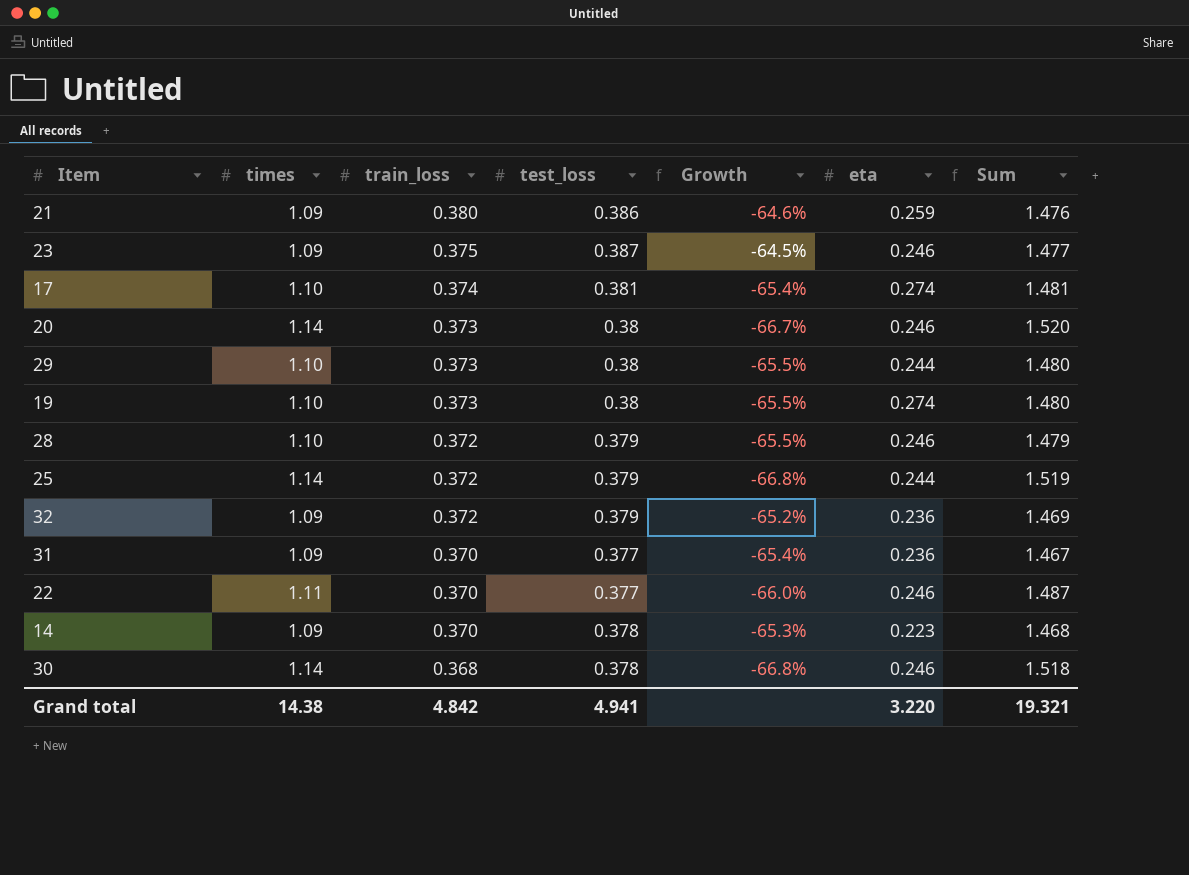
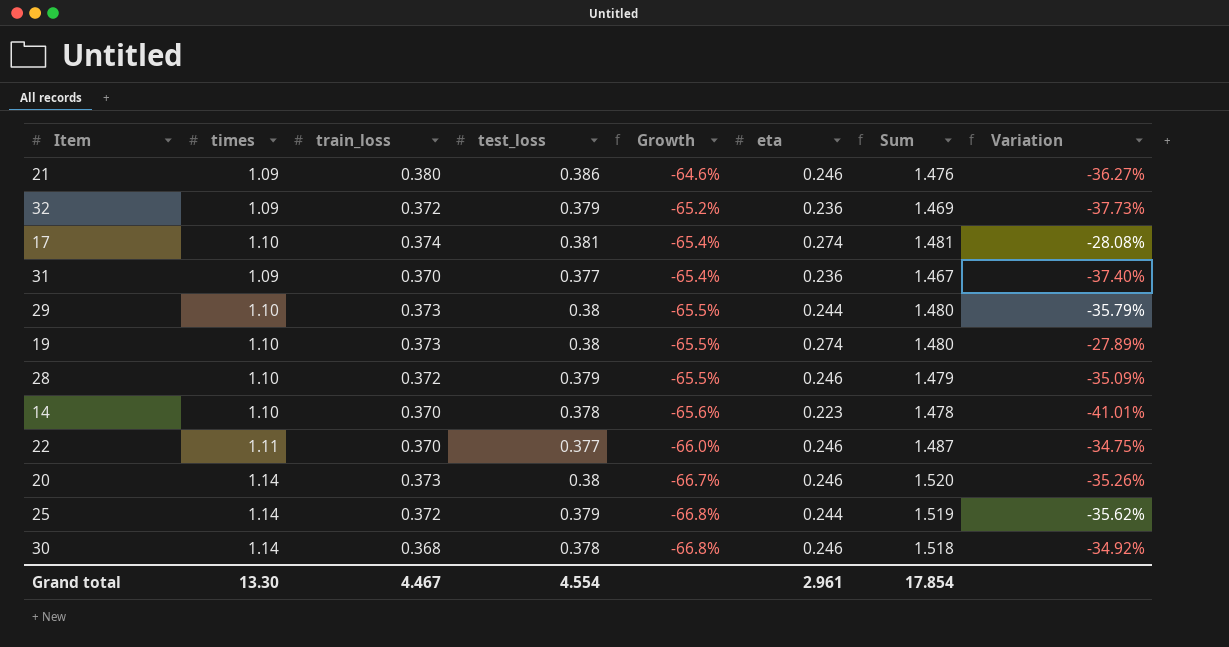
row order: train_loss descending -> Growth descending
column Variation | formula: none -> ([eta] - [test_loss]) / [test_loss]
row 23: 1.09 | 0.375 | 0.387 | -64.5% | 0.246 | 1.477 -> none
21 | eta: 0.259 -> 0.246
14 | times: 1.09 -> 1.10
14 | Growth: -65.3% -> -65.6%
14 | Sum: 1.468 -> 1.478
Grand total | times: 14.38 -> 13.30
Grand total | train_loss: 4.842 -> 4.467
Grand total | test_loss: 4.941 -> 4.554
Grand total | eta: 3.220 -> 2.961
Grand total | Sum: 19.321 -> 17.854

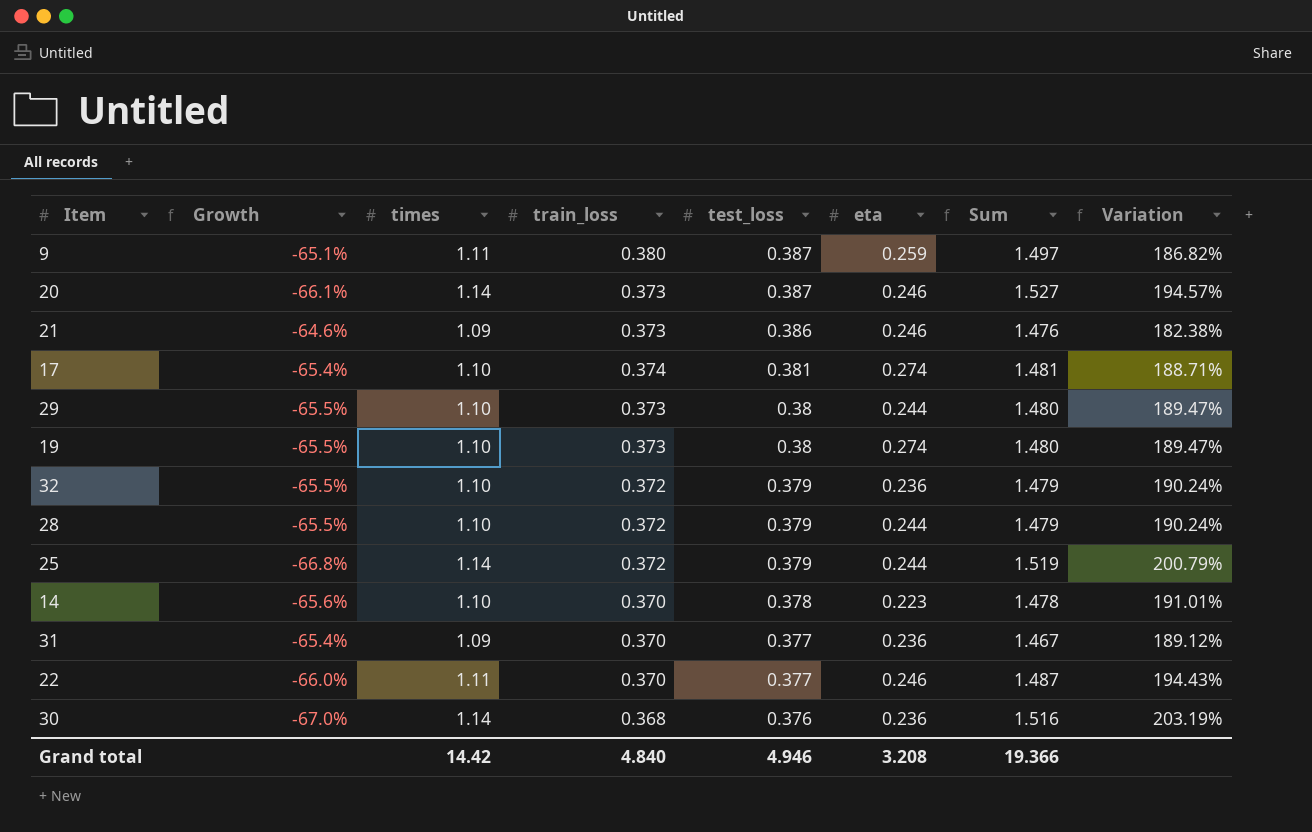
row order: Growth descending -> test_loss descending
column Growth | position: 5 -> 2
column Variation | formula: ([eta] - [test_loss]) / [test_loss] -> ([times] - [test_loss]) / [test_loss]
row 9: none -> -65.1% | 1.11 | 0.380 | 0.387 | 0.259 | 1.497 | 186.82%
20 | Growth: -66.7% -> -66.1%
20 | test_loss: 0.38 -> 0.387
20 | Sum: 1.520 -> 1.527
21 | train_loss: 0.380 -> 0.373
32 | Growth: -65.2% -> -65.5%
32 | times: 1.09 -> 1.10
32 | Sum: 1.469 -> 1.479
28 | eta: 0.246 -> 0.244
30 | Growth: -66.8% -> -67.0%
30 | test_loss: 0.378 -> 0.376
30 | eta: 0.246 -> 0.236
30 | Sum: 1.518 -> 1.516
Grand total | times: 13.30 -> 14.42
Grand total | train_loss: 4.467 -> 4.840
Grand total | test_loss: 4.554 -> 4.946
Grand total | eta: 2.961 -> 3.208
Grand total | Sum: 17.854 -> 19.366

